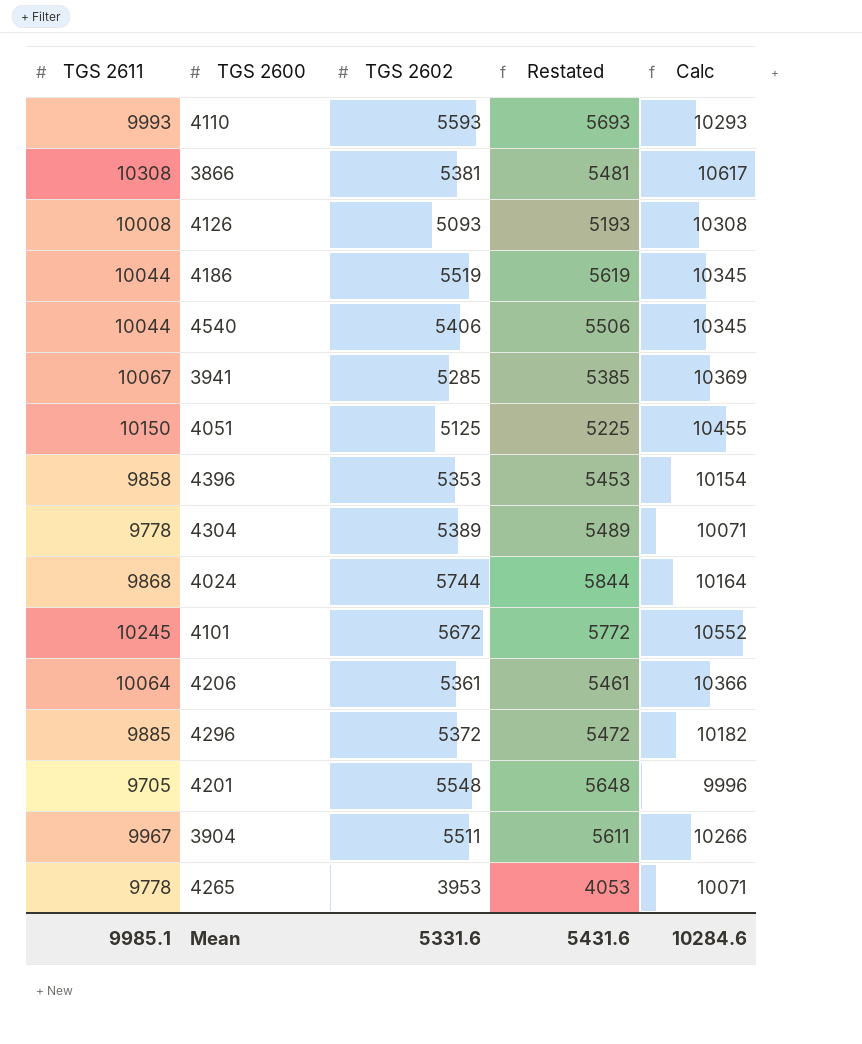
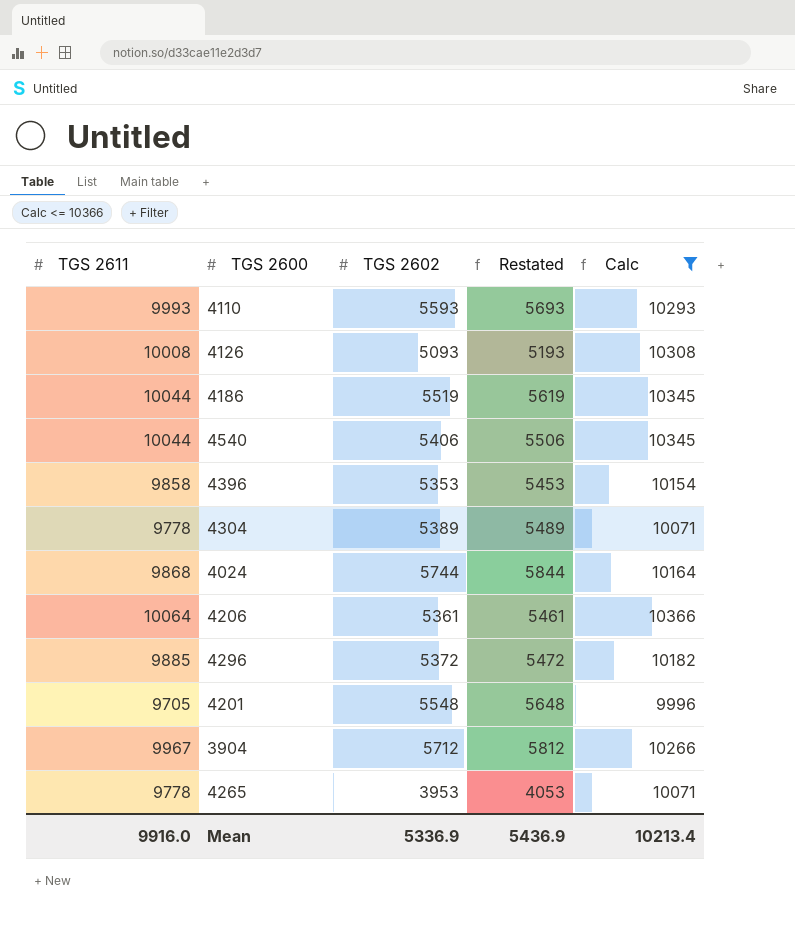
filter: none -> Calc <= 10366
3904 | TGS 2602: 5511 -> 5712
3904 | Restated: 5611 -> 5812
Mean | TGS 2611: 9985.1 -> 9916.0
Mean | TGS 2602: 5331.6 -> 5336.9
Mean | Restated: 5431.6 -> 5436.9
Mean | Calc: 10284.6 -> 10213.4

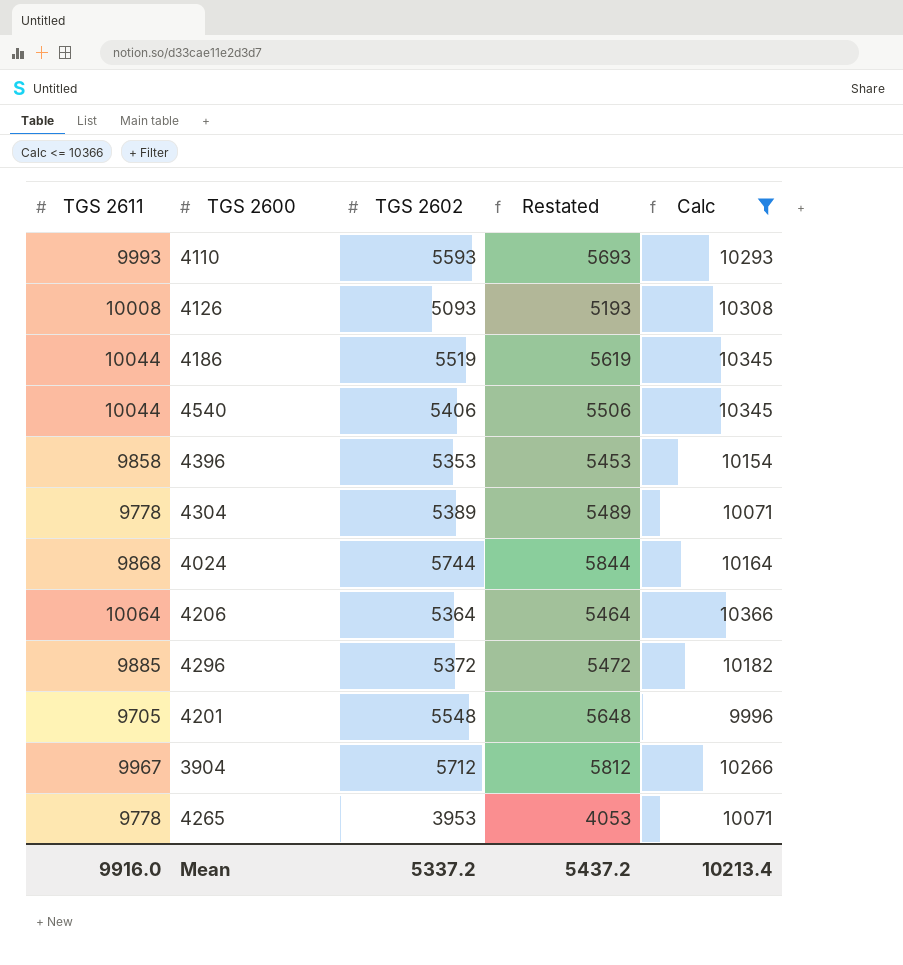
4206 | TGS 2602: 5361 -> 5364
4206 | Restated: 5461 -> 5464
Mean | TGS 2602: 5336.9 -> 5337.2
Mean | Restated: 5436.9 -> 5437.2

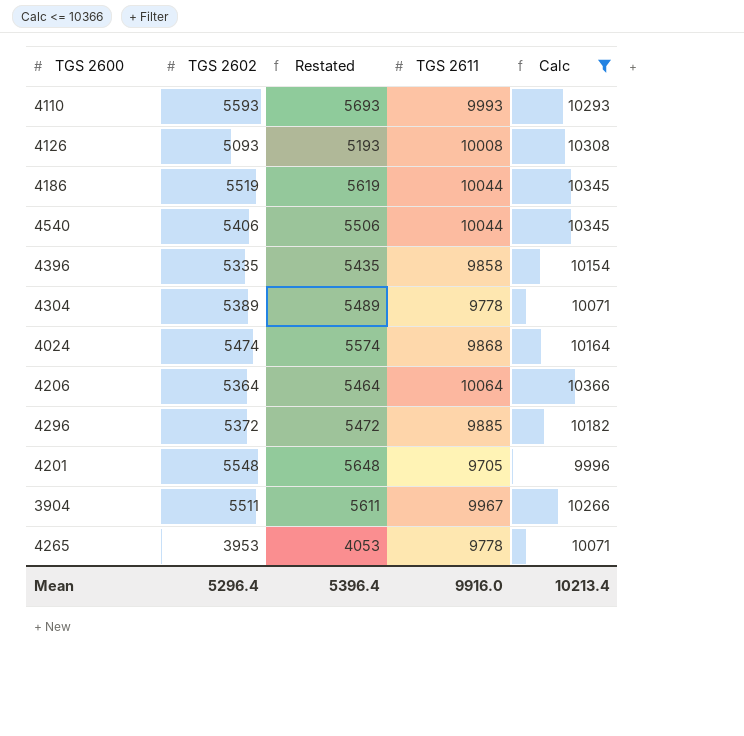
column TGS 2611 | position: 1 -> 4
4396 | TGS 2602: 5353 -> 5335
4396 | Restated: 5453 -> 5435
4024 | TGS 2602: 5744 -> 5474
4024 | Restated: 5844 -> 5574
3904 | TGS 2602: 5712 -> 5511
3904 | Restated: 5812 -> 5611
Mean | TGS 2602: 5337.2 -> 5296.4
Mean | Restated: 5437.2 -> 5396.4

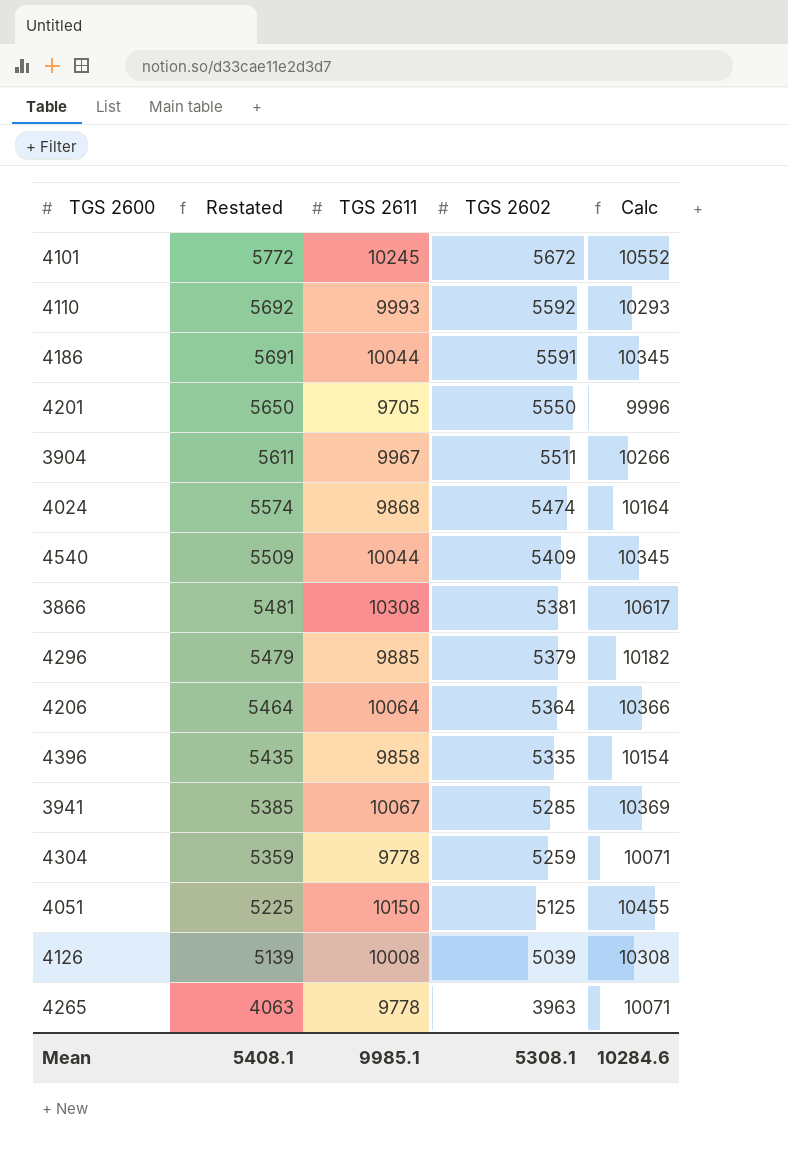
filter: Calc <= 10366 -> none
row order: none -> Restated descending
column TGS 2602 | position: 2 -> 4
4110 | Restated: 5693 -> 5692
4110 | TGS 2602: 5593 -> 5592
4186 | Restated: 5619 -> 5691
4186 | TGS 2602: 5519 -> 5591
4201 | Restated: 5648 -> 5650
4201 | TGS 2602: 5548 -> 5550
4540 | Restated: 5506 -> 5509
4540 | TGS 2602: 5406 -> 5409
4296 | Restated: 5472 -> 5479
4296 | TGS 2602: 5372 -> 5379
4304 | Restated: 5489 -> 5359
4304 | TGS 2602: 5389 -> 5259
4126 | Restated: 5193 -> 5139
4126 | TGS 2602: 5093 -> 5039
4265 | Restated: 4053 -> 4063
4265 | TGS 2602: 3953 -> 3963
Mean | Restated: 5396.4 -> 5408.1
Mean | TGS 2611: 9916.0 -> 9985.1
Mean | TGS 2602: 5296.4 -> 5308.1
Mean | Calc: 10213.4 -> 10284.6

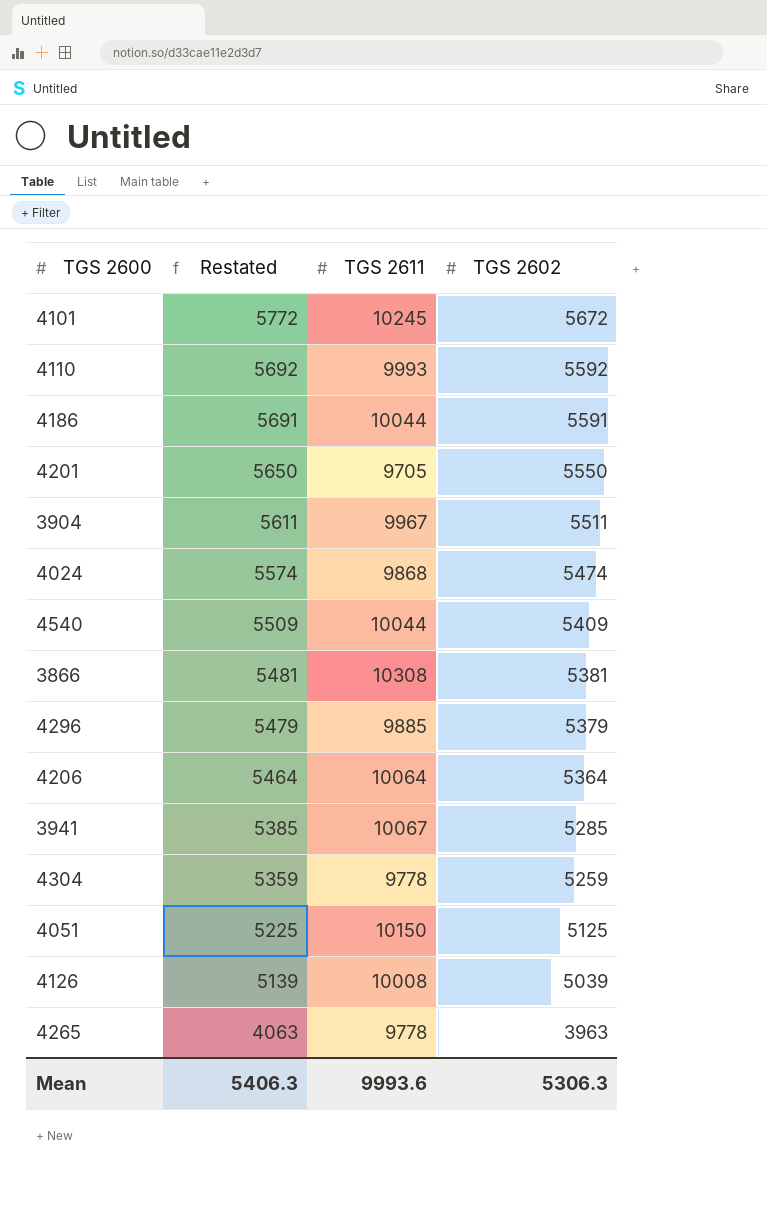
column Calc | formula: [TGS 2611] * 1.03 -> none
row 4396: 5435 | 9858 | 5335 | 10154 -> none
Mean | Restated: 5408.1 -> 5406.3
Mean | TGS 2611: 9985.1 -> 9993.6
Mean | TGS 2602: 5308.1 -> 5306.3

